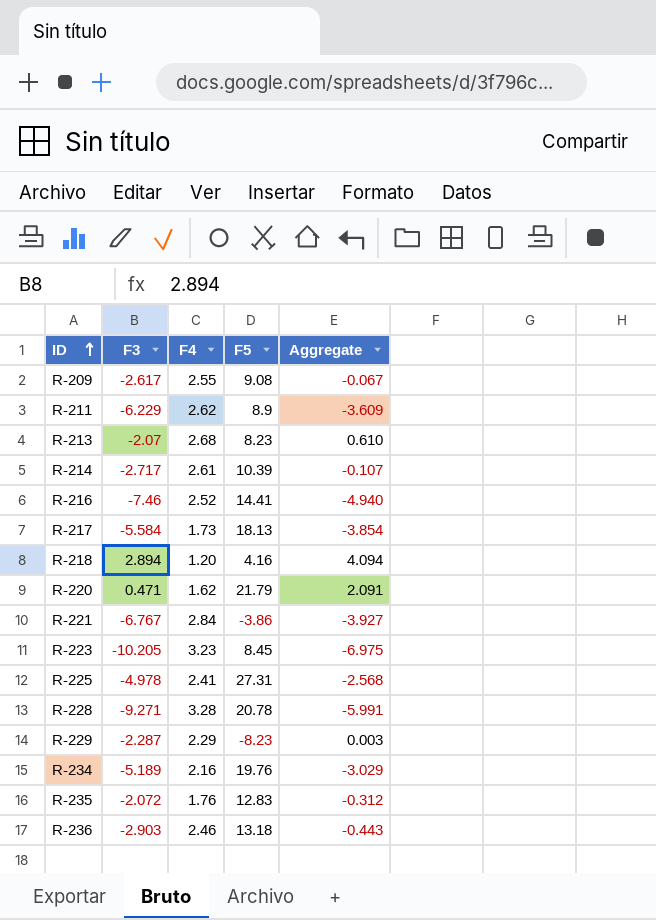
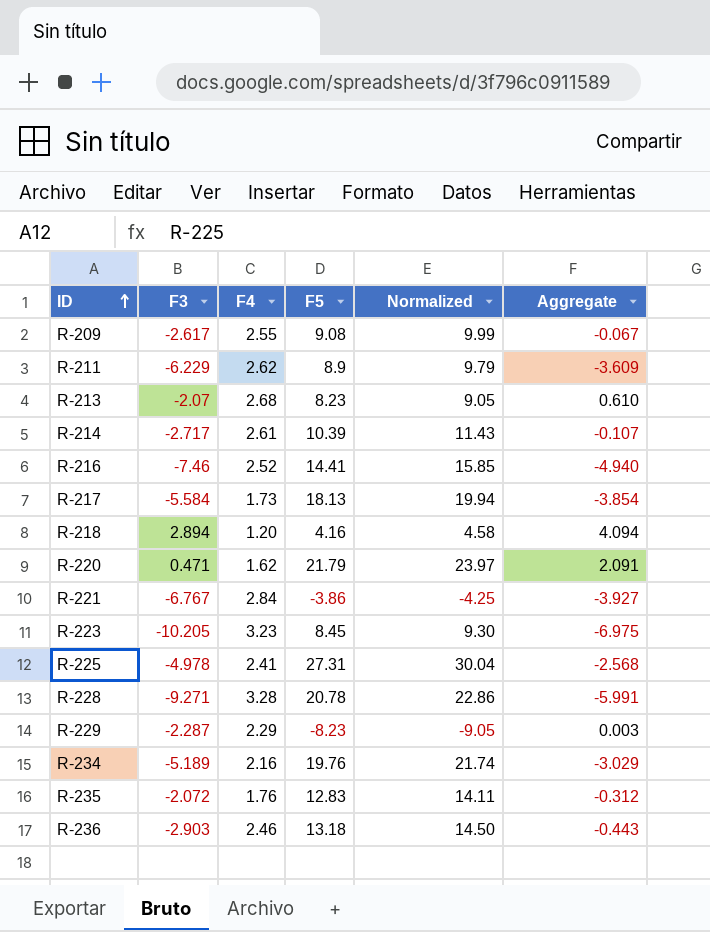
column Normalized | formula: none -> [F5] * 1.1

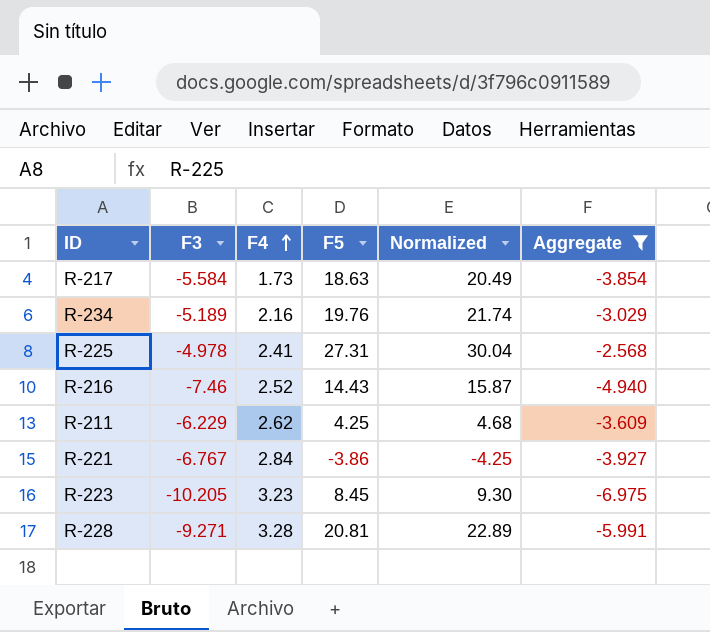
filter: none -> Aggregate <= -2.568
row order: ID ascending -> F4 ascending
R-217 | F5: 18.13 -> 18.63
R-217 | Normalized: 19.94 -> 20.49
R-216 | F5: 14.41 -> 14.43
R-216 | Normalized: 15.85 -> 15.87
R-211 | F5: 8.9 -> 4.25
R-211 | Normalized: 9.79 -> 4.68
R-228 | F5: 20.78 -> 20.81
R-228 | Normalized: 22.86 -> 22.89

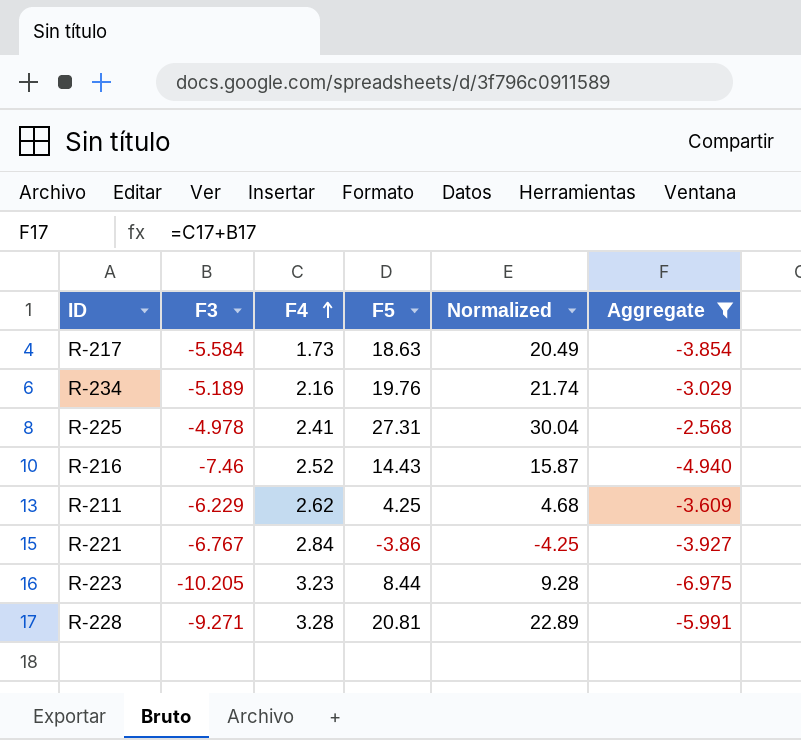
R-223 | F5: 8.45 -> 8.44
R-223 | Normalized: 9.30 -> 9.28

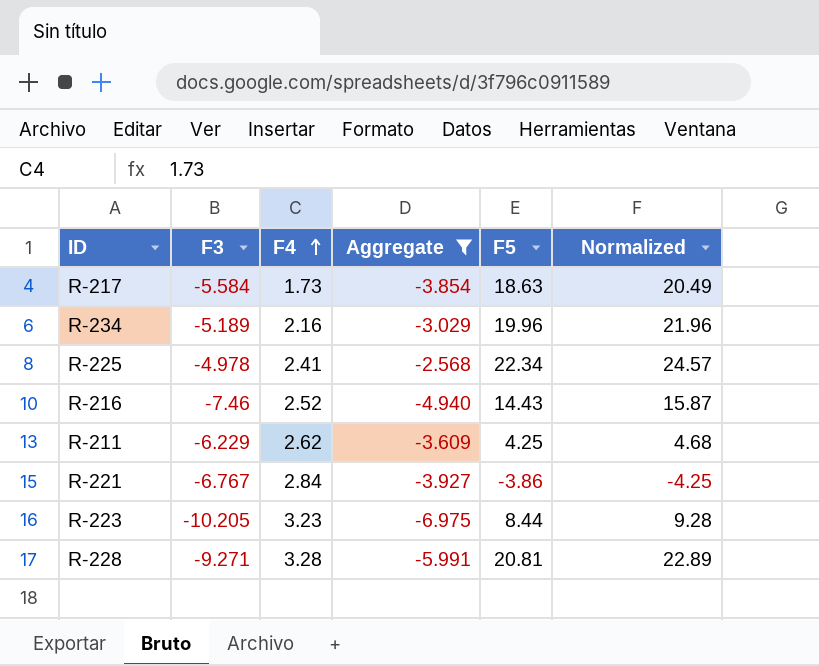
column Aggregate | position: 6 -> 4
R-234 | F5: 19.76 -> 19.96
R-234 | Normalized: 21.74 -> 21.96
R-225 | F5: 27.31 -> 22.34
R-225 | Normalized: 30.04 -> 24.57

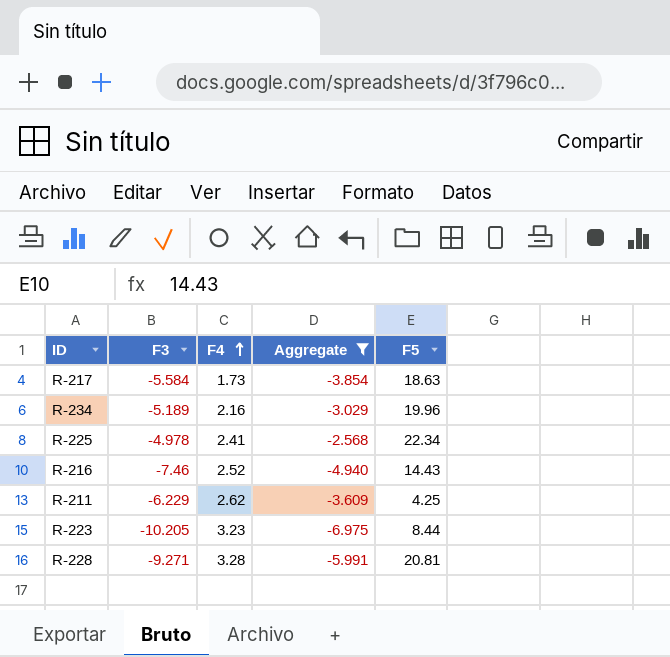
column Normalized | formula: [F5] * 1.1 -> none
row R-221: -6.767 | 2.84 | -3.927 | -3.86 | -4.25 -> none

